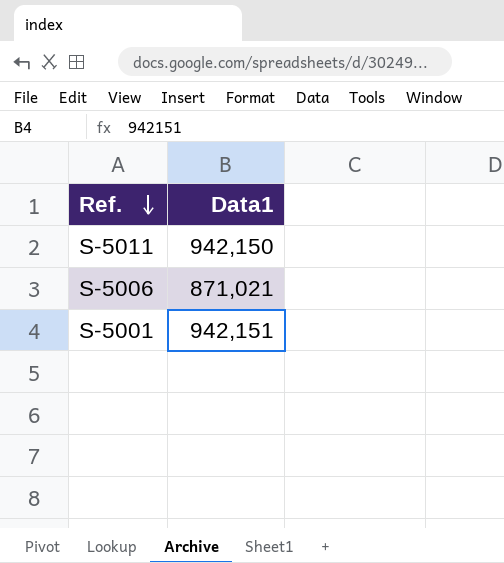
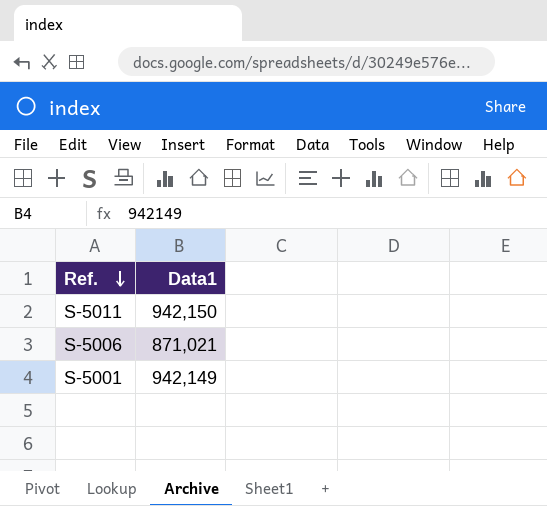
S-5001 | Data1: 942,151 -> 942,149

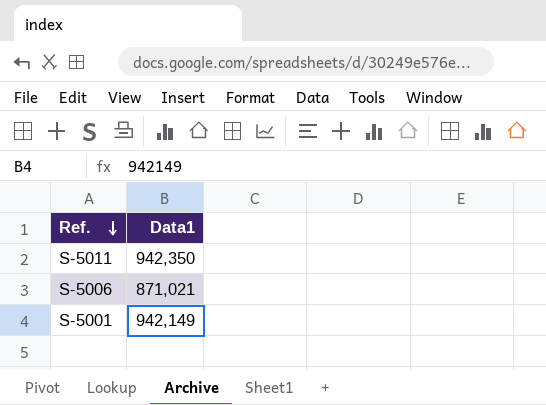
S-5011 | Data1: 942,150 -> 942,350

